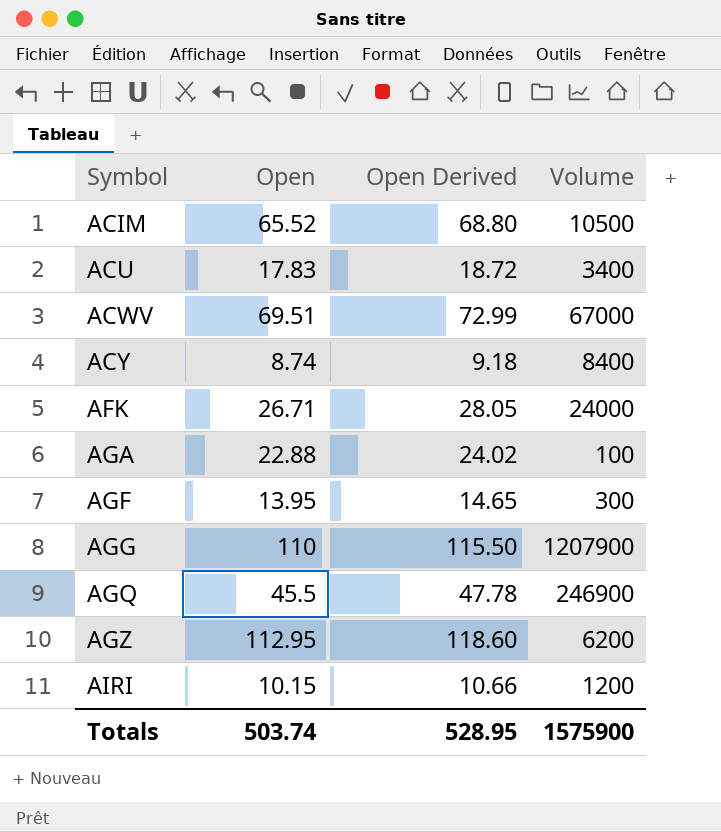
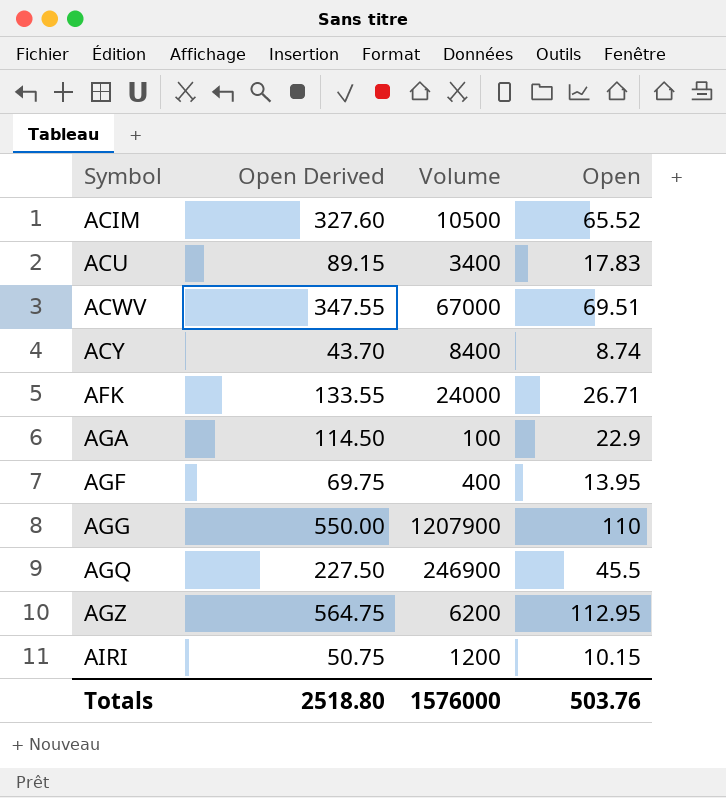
column Open Derived | formula: [Open] * 1.05 -> [Open] * 5
column Open | position: 2 -> 4
AGA | Open: 22.88 -> 22.9
AGF | Volume: 300 -> 400
Totals | Open Derived: 528.95 -> 2518.80
Totals | Volume: 1575900 -> 1576000
Totals | Open: 503.74 -> 503.76

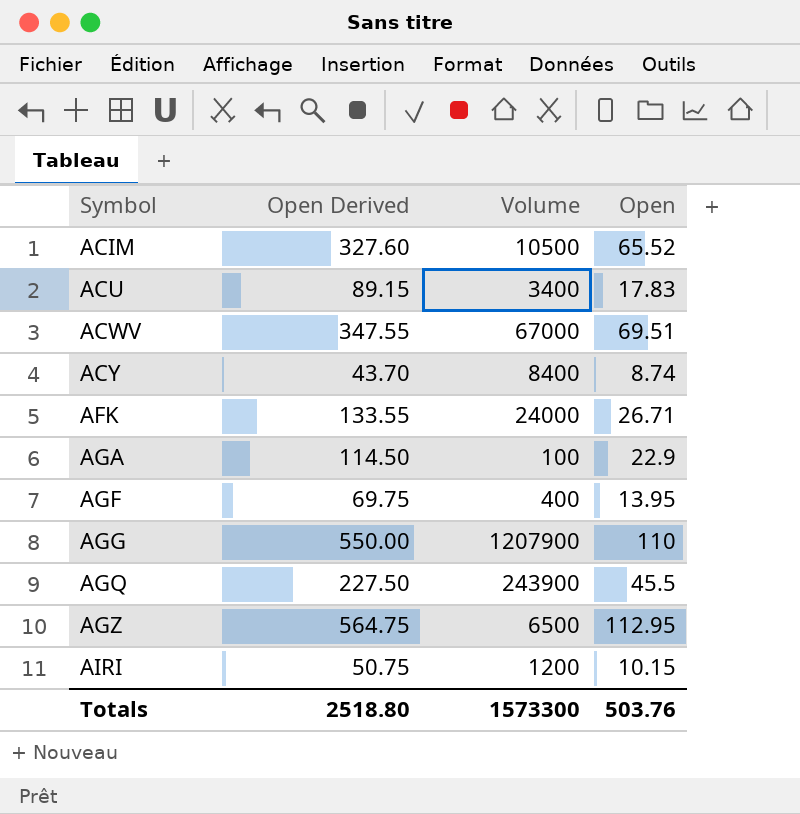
AGQ | Volume: 246900 -> 243900
AGZ | Volume: 6200 -> 6500
Totals | Volume: 1576000 -> 1573300

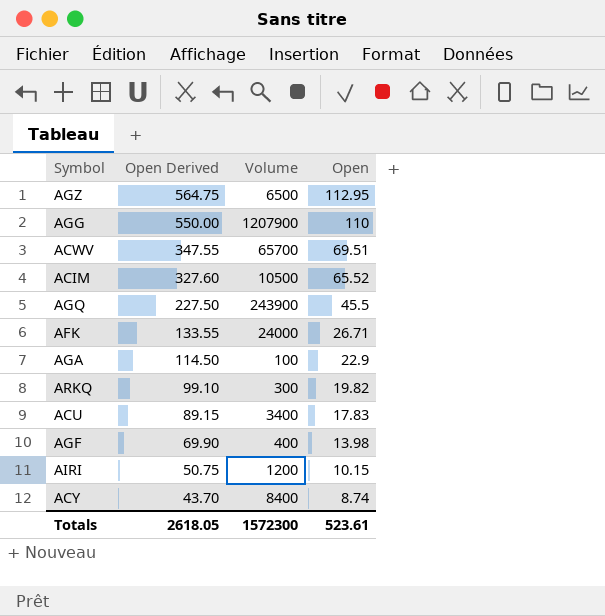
row order: Symbol ascending -> Open Derived descending
ACWV | Volume: 67000 -> 65700
row ARKQ: none -> 99.10 | 300 | 19.82
AGF | Open Derived: 69.75 -> 69.90
AGF | Open: 13.95 -> 13.98
Totals | Open Derived: 2518.80 -> 2618.05
Totals | Volume: 1573300 -> 1572300
Totals | Open: 503.76 -> 523.61

